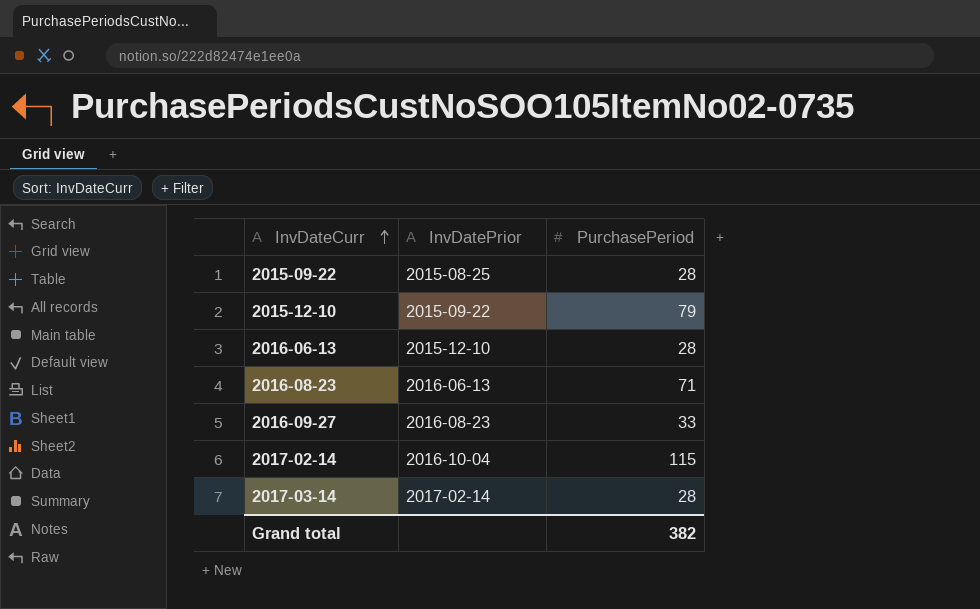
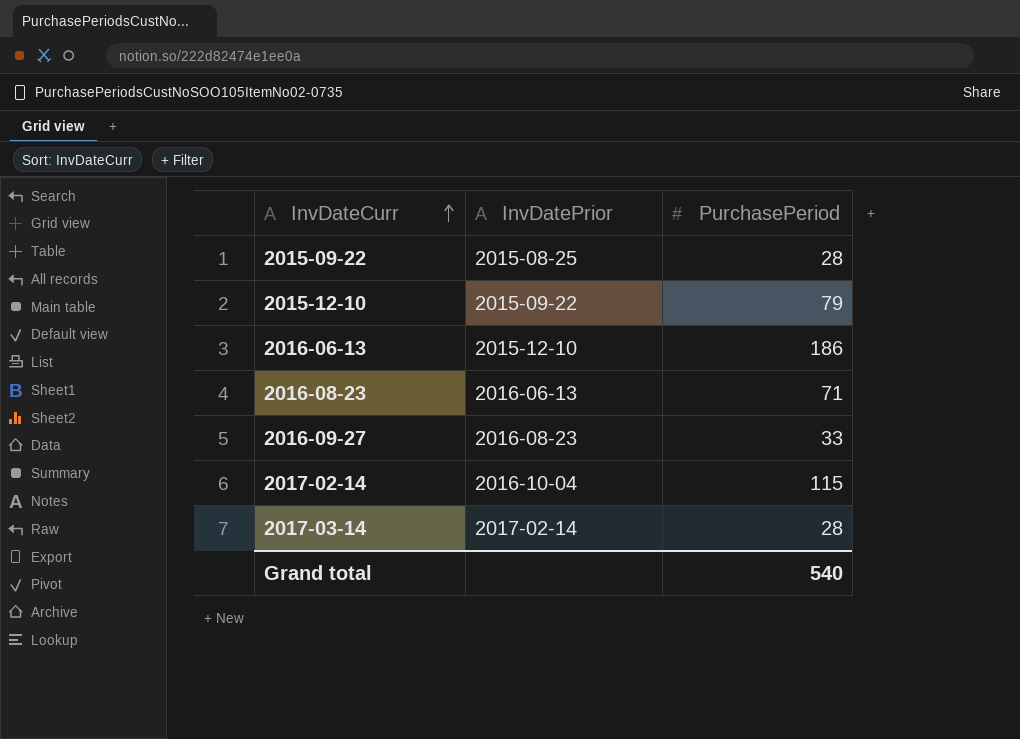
2016-06-13 | PurchasePeriod: 28 -> 186
Grand total | PurchasePeriod: 382 -> 540

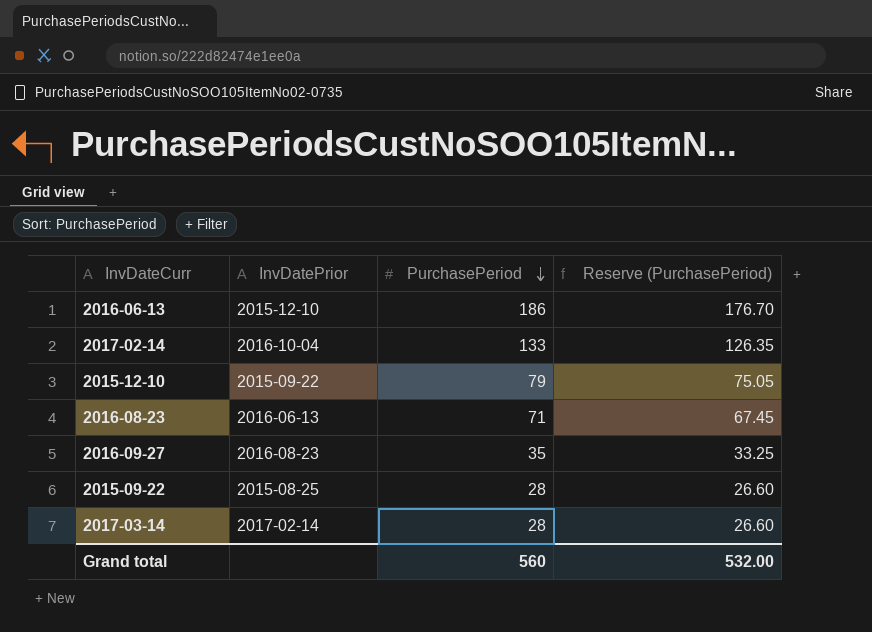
row order: InvDateCurr ascending -> PurchasePeriod descending
column Reserve (PurchasePeriod) | formula: none -> [PurchasePeriod] * 0.95
2017-02-14 | PurchasePeriod: 115 -> 133
2016-09-27 | PurchasePeriod: 33 -> 35
Grand total | PurchasePeriod: 540 -> 560

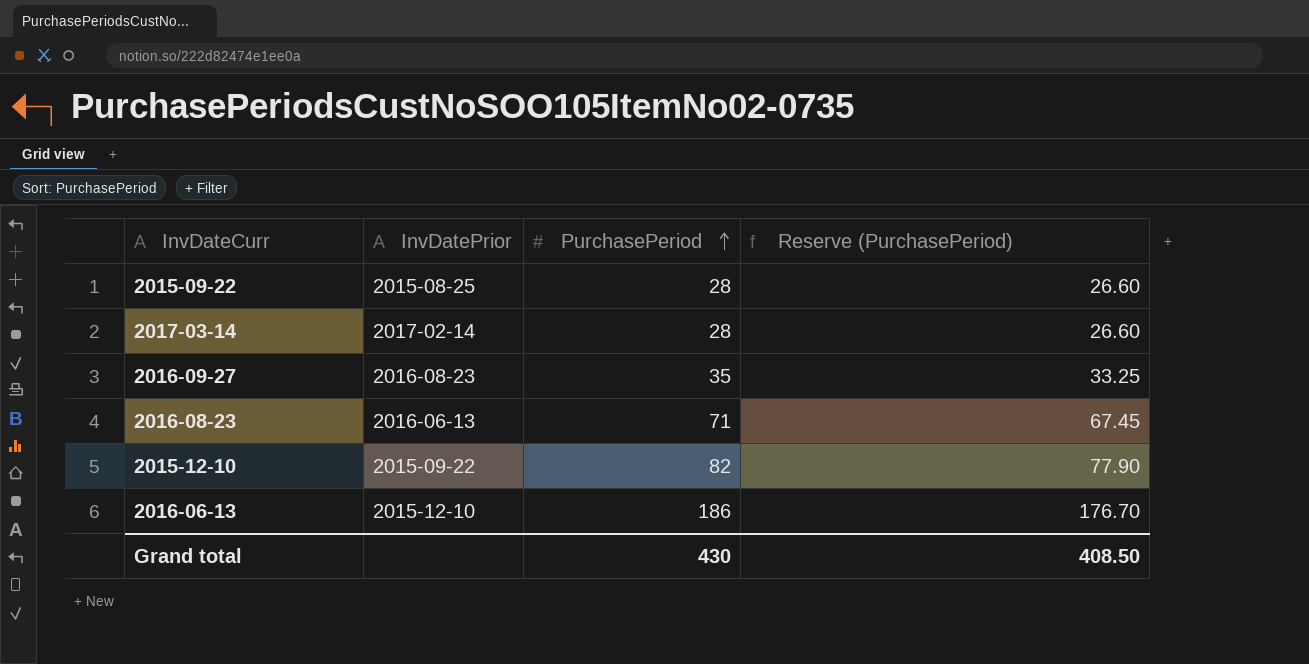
row order: PurchasePeriod descending -> PurchasePeriod ascending
row 2017-02-14: 2016-10-04 | 133 | 126.35 -> none
2015-12-10 | PurchasePeriod: 79 -> 82
2015-12-10 | Reserve (PurchasePeriod): 75.05 -> 77.90
Grand total | PurchasePeriod: 560 -> 430
Grand total | Reserve (PurchasePeriod): 532.00 -> 408.50

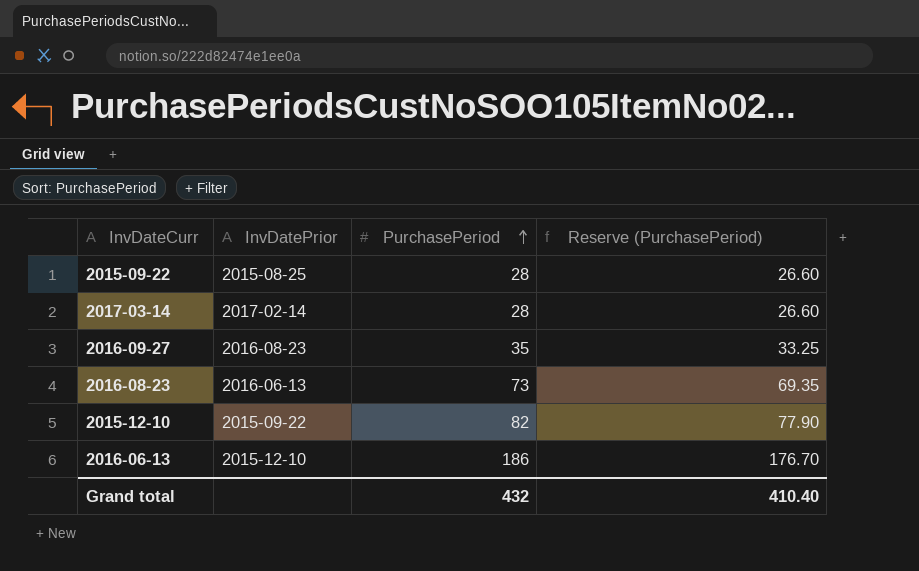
2016-08-23 | PurchasePeriod: 71 -> 73
2016-08-23 | Reserve (PurchasePeriod): 67.45 -> 69.35
Grand total | PurchasePeriod: 430 -> 432
Grand total | Reserve (PurchasePeriod): 408.50 -> 410.40

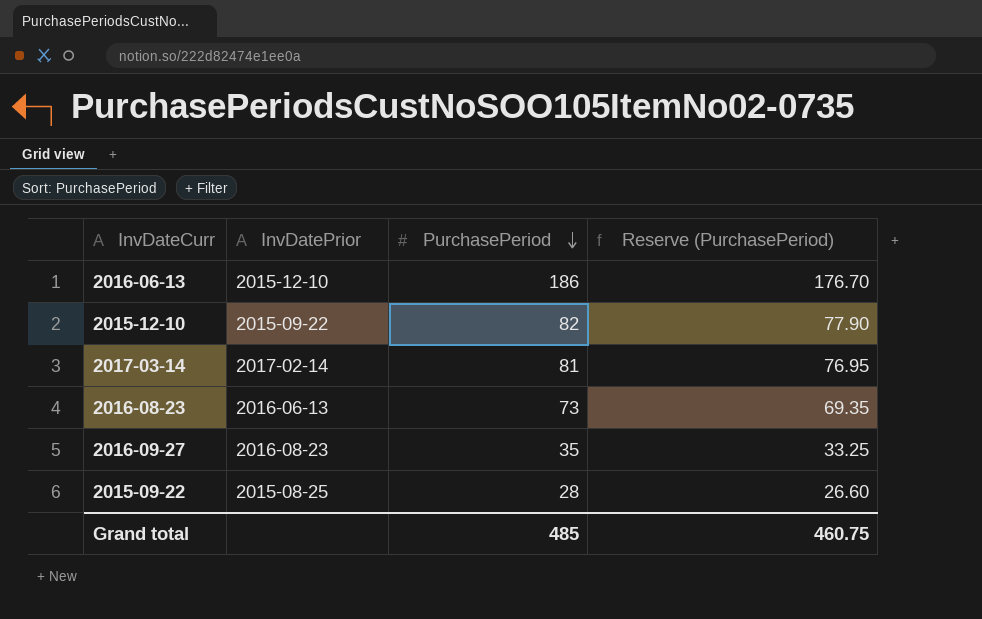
row order: PurchasePeriod ascending -> PurchasePeriod descending
2017-03-14 | PurchasePeriod: 28 -> 81
2017-03-14 | Reserve (PurchasePeriod): 26.60 -> 76.95
Grand total | PurchasePeriod: 432 -> 485
Grand total | Reserve (PurchasePeriod): 410.40 -> 460.75

